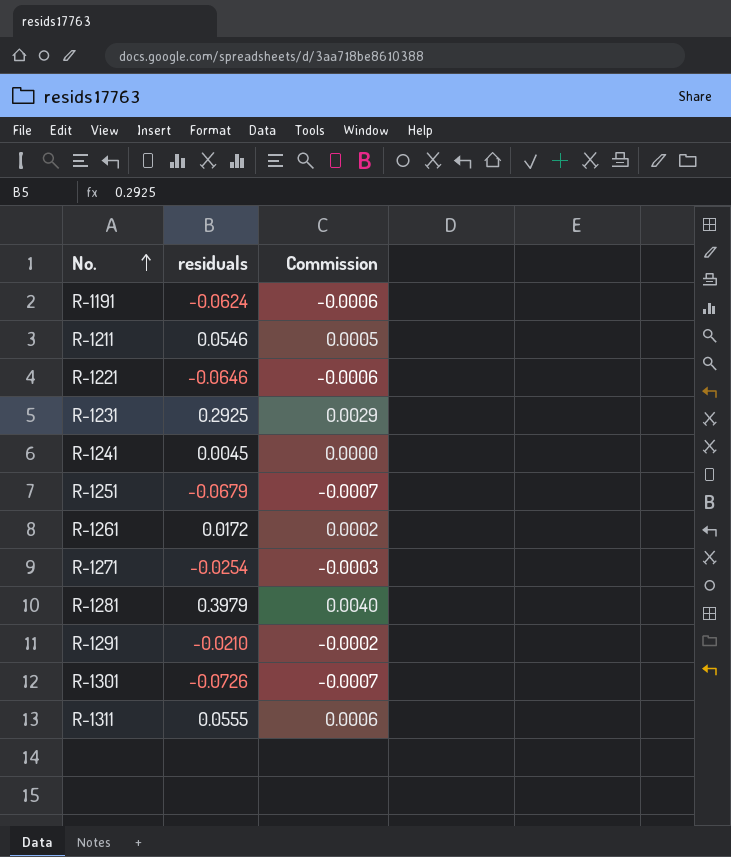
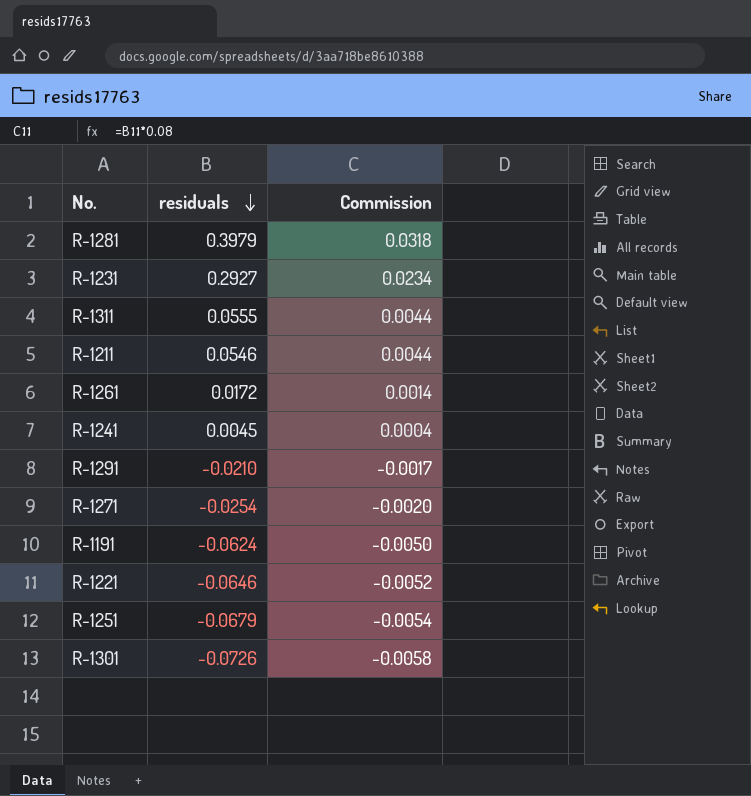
row order: No. ascending -> residuals descending
column Commission | formula: [residuals] * 0.01 -> [residuals] * 0.08
R-1231 | residuals: 0.2925 -> 0.2927

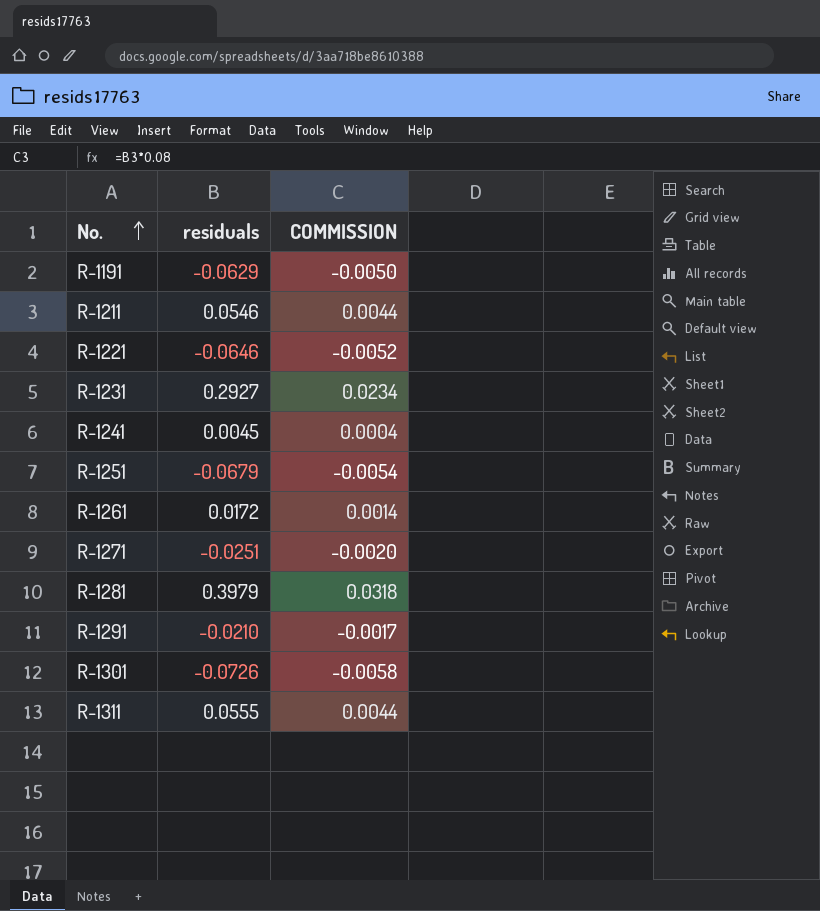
row order: residuals descending -> No. ascending
column name: Commission -> COMMISSION
R-1191 | residuals: -0.0624 -> -0.0629
R-1271 | residuals: -0.0254 -> -0.0251

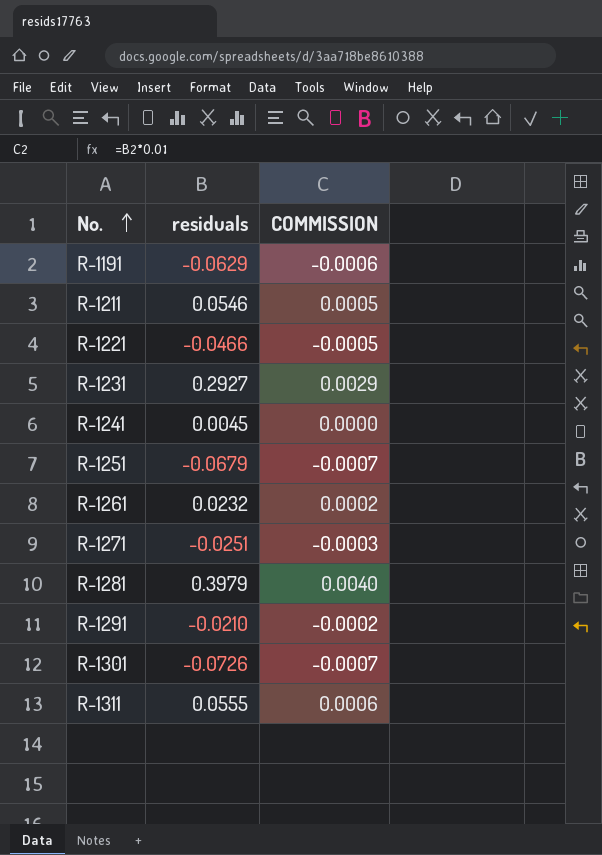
column COMMISSION | formula: [residuals] * 0.08 -> [residuals] * 0.01
R-1221 | residuals: -0.0646 -> -0.0466
R-1261 | residuals: 0.0172 -> 0.0232

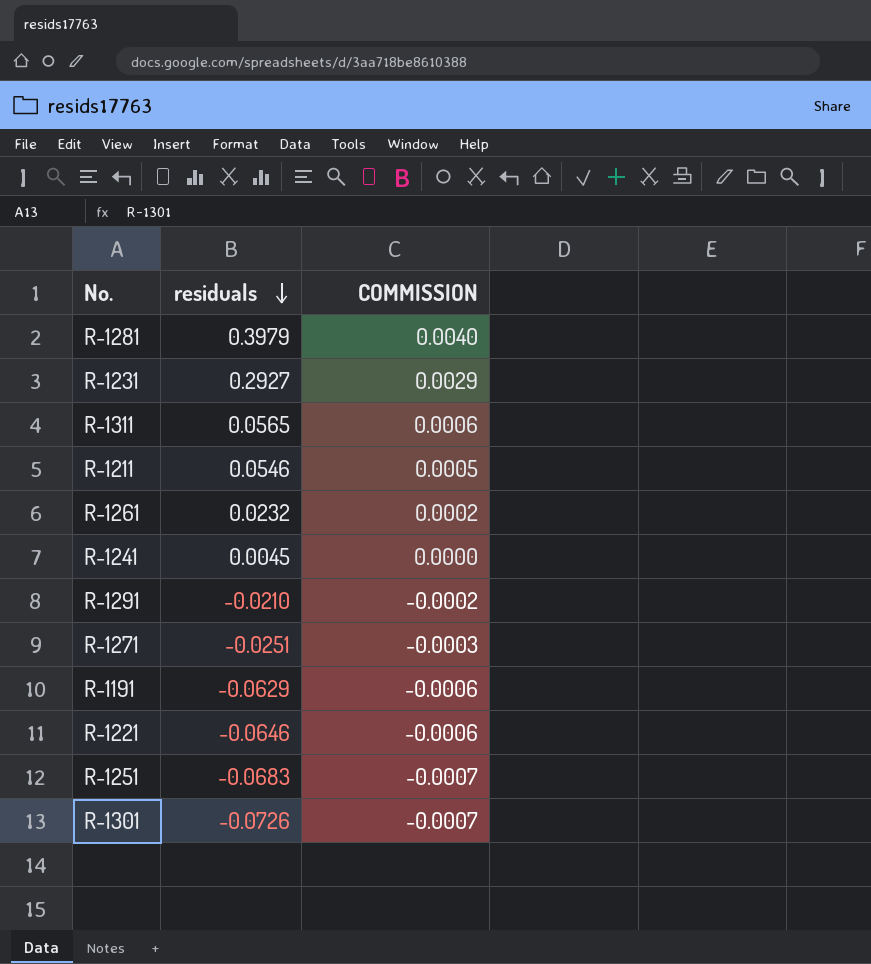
row order: No. ascending -> residuals descending
R-1311 | residuals: 0.0555 -> 0.0565
R-1221 | residuals: -0.0466 -> -0.0646
R-1221 | COMMISSION: -0.0005 -> -0.0006
R-1251 | residuals: -0.0679 -> -0.0683

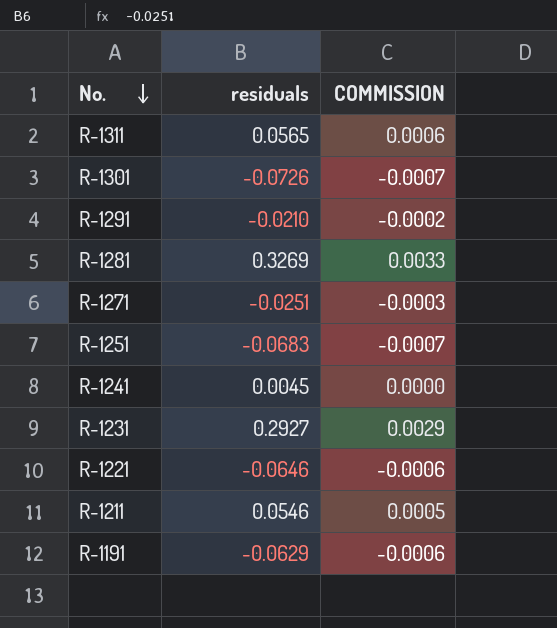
row order: residuals descending -> No. descending
row R-1261: 0.0232 | 0.0002 -> none
R-1281 | residuals: 0.3979 -> 0.3269
R-1281 | COMMISSION: 0.0040 -> 0.0033

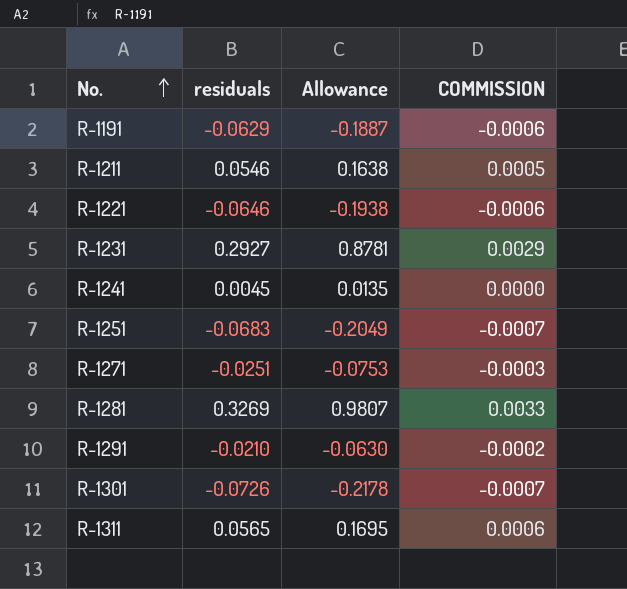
row order: No. descending -> No. ascending
column Allowance | formula: none -> [residuals] * 3

